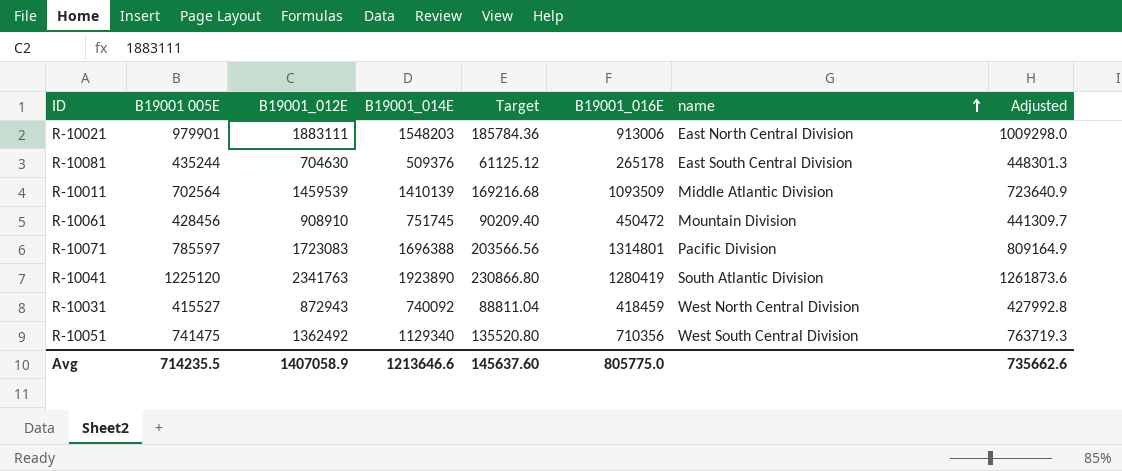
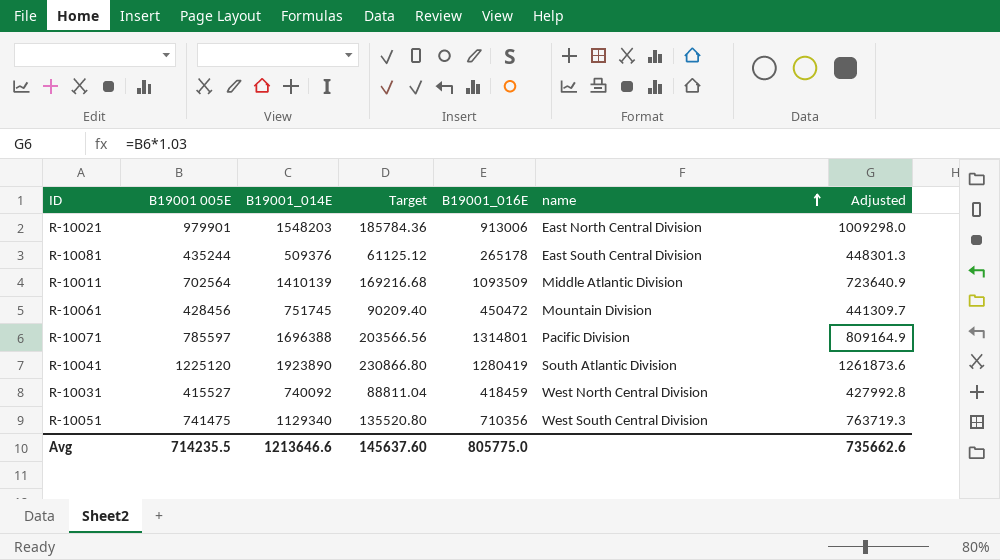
column B19001_012E | position: 3 -> none

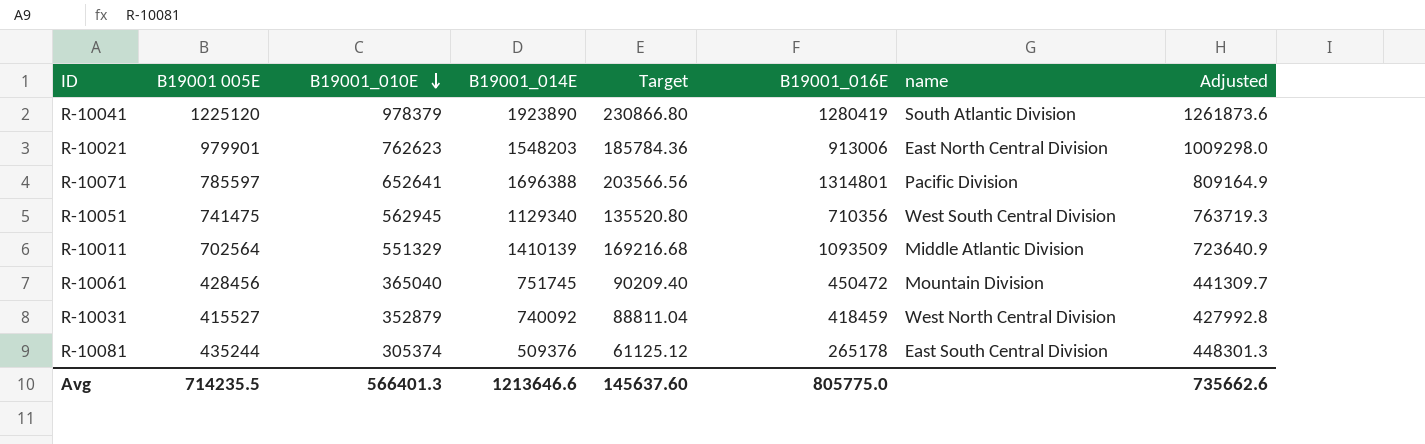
row order: name ascending -> B19001_010E descending
column B19001_010E | position: none -> 3

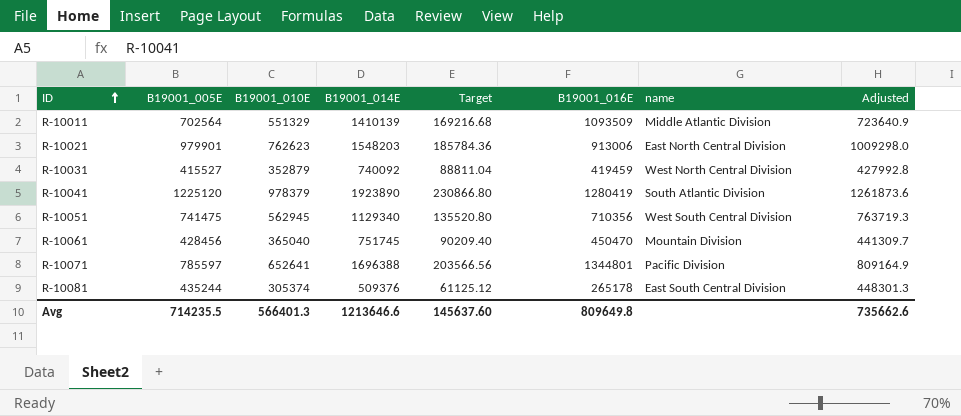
row order: B19001_010E descending -> ID ascending
column name: B19001 005E -> B19001_005E
R-10031 | B19001_016E: 418459 -> 419459
R-10061 | B19001_016E: 450472 -> 450470
R-10071 | B19001_016E: 1314801 -> 1344801
Avg | B19001_016E: 805775.0 -> 809649.8

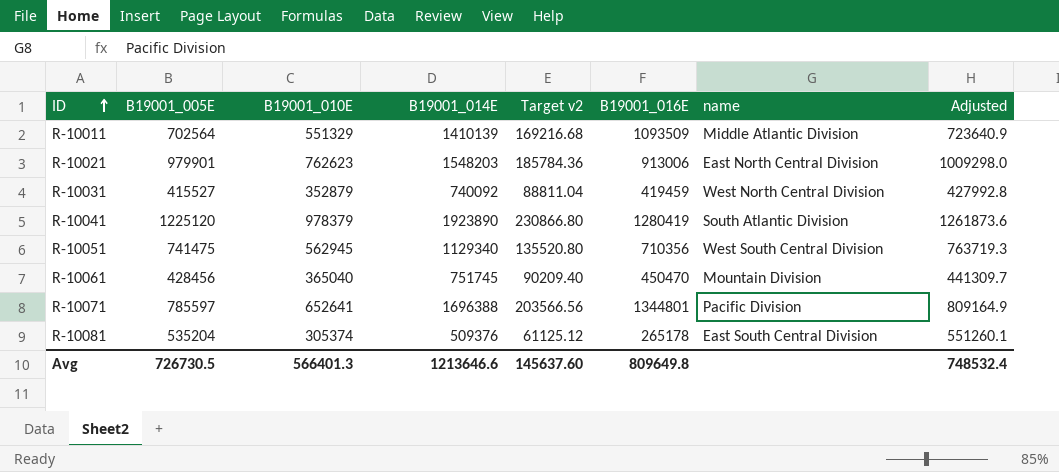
column name: Target -> Target v2
R-10081 | B19001_005E: 435244 -> 535204
R-10081 | Adjusted: 448301.3 -> 551260.1
Avg | B19001_005E: 714235.5 -> 726730.5
Avg | Adjusted: 735662.6 -> 748532.4

